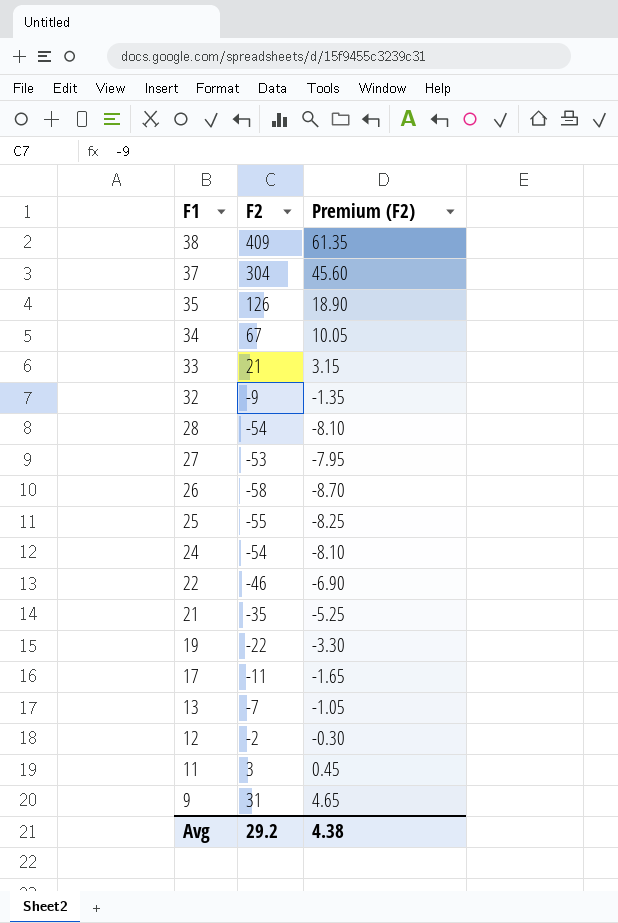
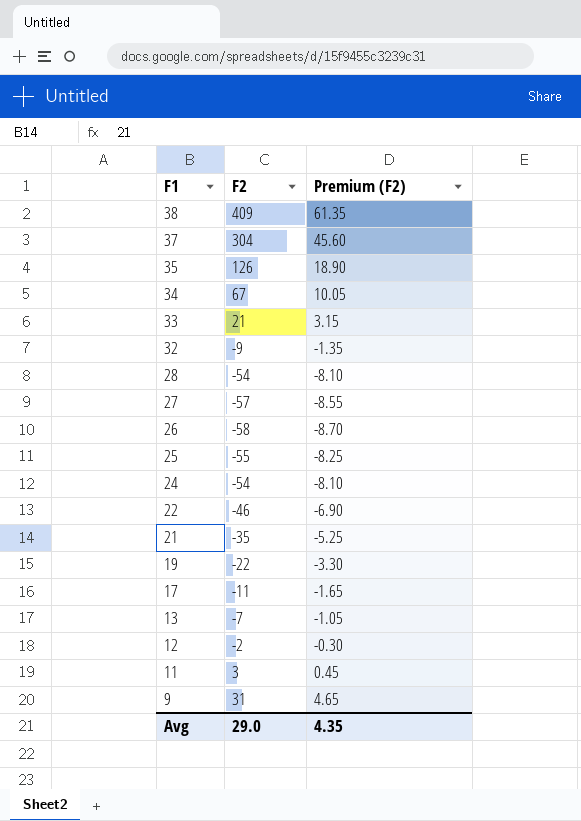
27 | F2: -53 -> -57
27 | Premium (F2): -7.95 -> -8.55
Avg | F2: 29.2 -> 29.0
Avg | Premium (F2): 4.38 -> 4.35

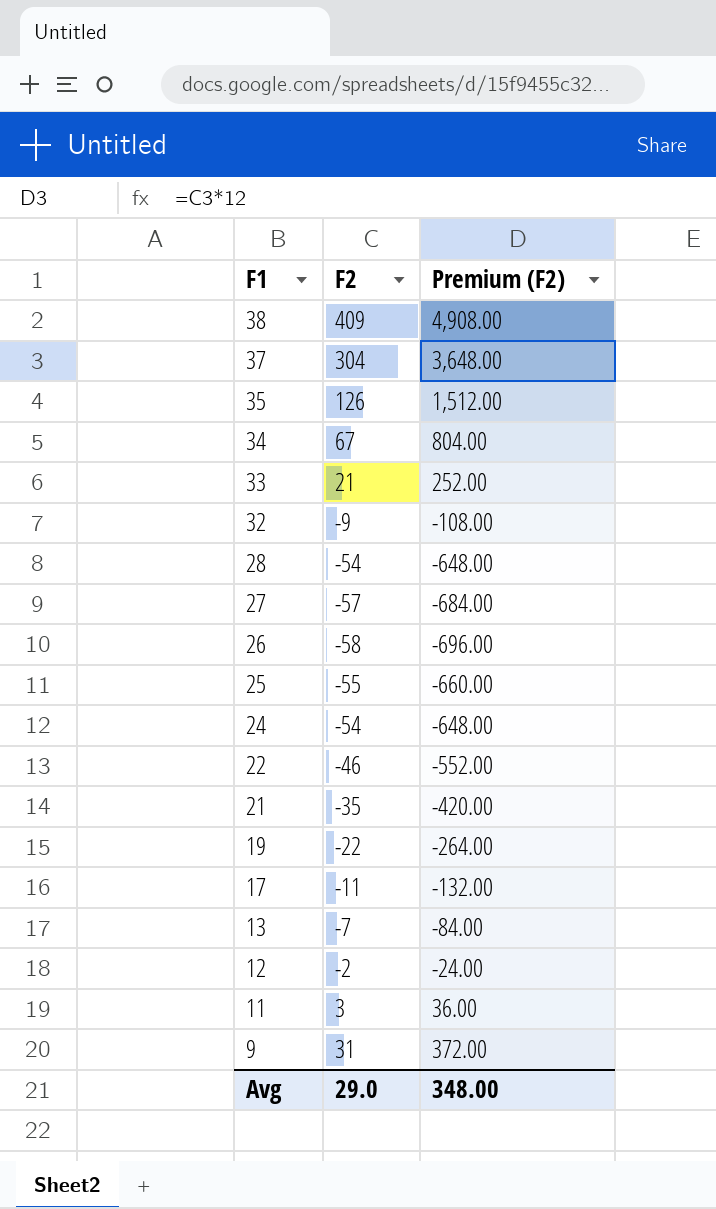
column Premium (F2) | formula: [F2] * 0.15 -> [F2] * 12
Avg | Premium (F2): 4.35 -> 348.00

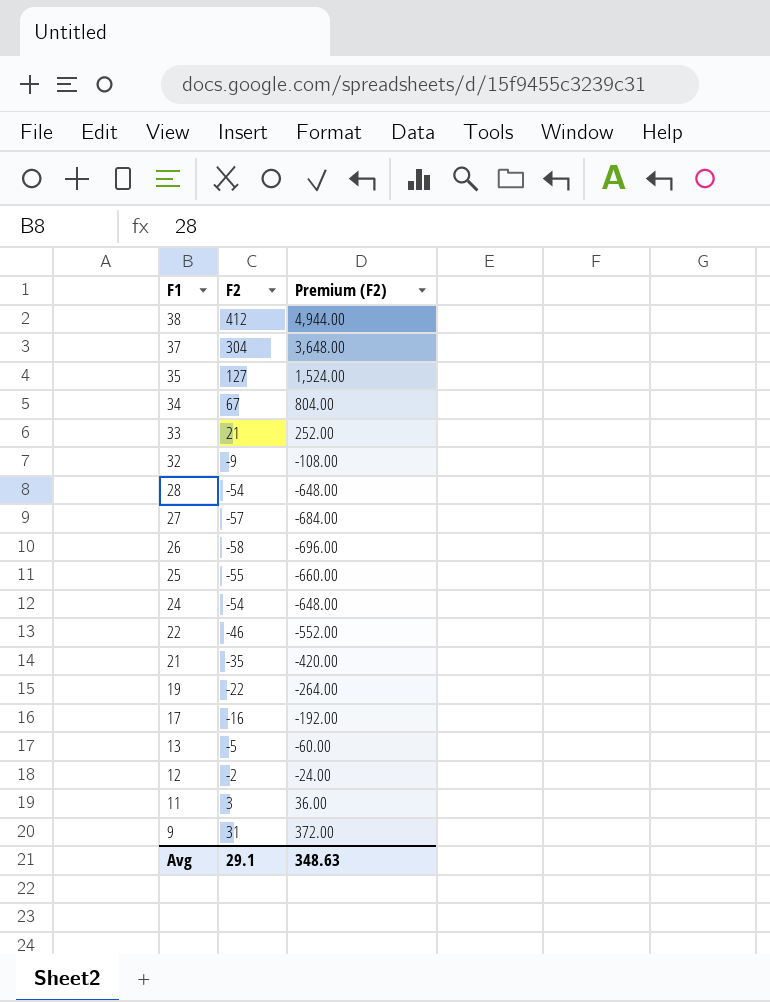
38 | F2: 409 -> 412
38 | Premium (F2): 4,908.00 -> 4,944.00
35 | F2: 126 -> 127
35 | Premium (F2): 1,512.00 -> 1,524.00
17 | F2: -11 -> -16
17 | Premium (F2): -132.00 -> -192.00
13 | F2: -7 -> -5
13 | Premium (F2): -84.00 -> -60.00
Avg | F2: 29.0 -> 29.1
Avg | Premium (F2): 348.00 -> 348.63

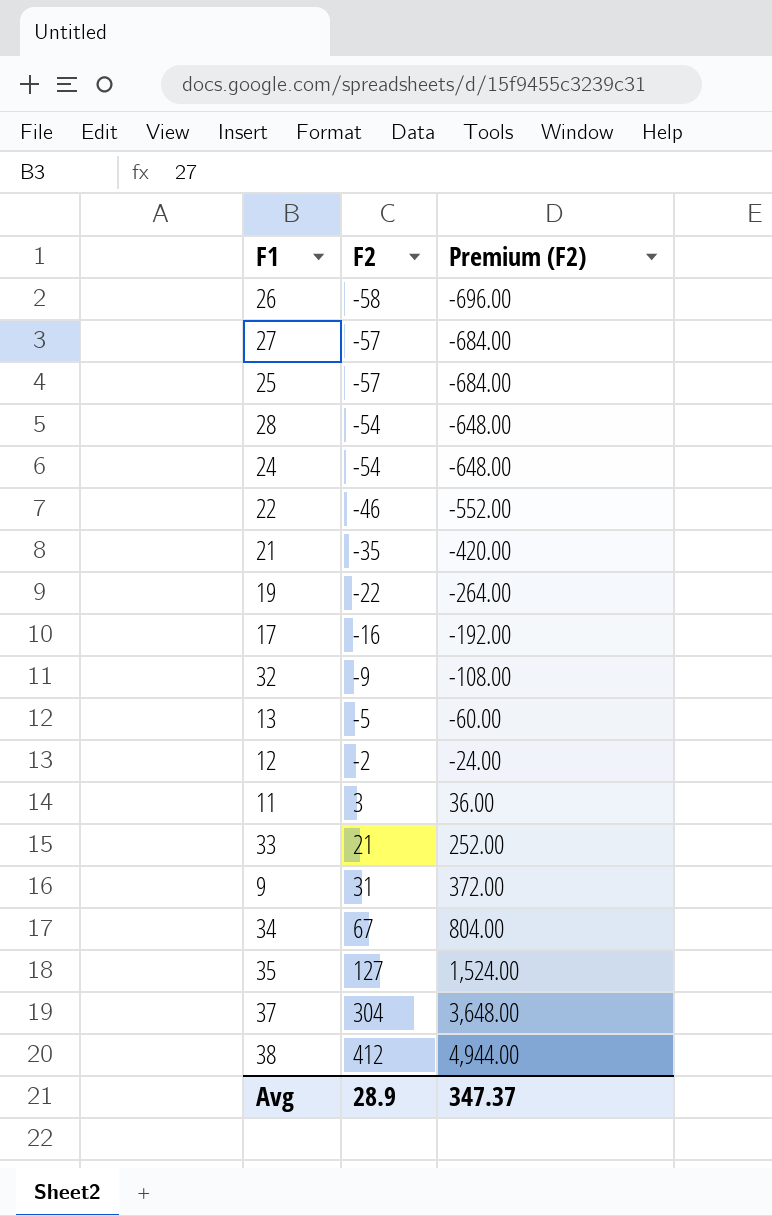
row order: F1 descending -> F2 ascending
25 | F2: -55 -> -57
25 | Premium (F2): -660.00 -> -684.00
Avg | F2: 29.1 -> 28.9
Avg | Premium (F2): 348.63 -> 347.37

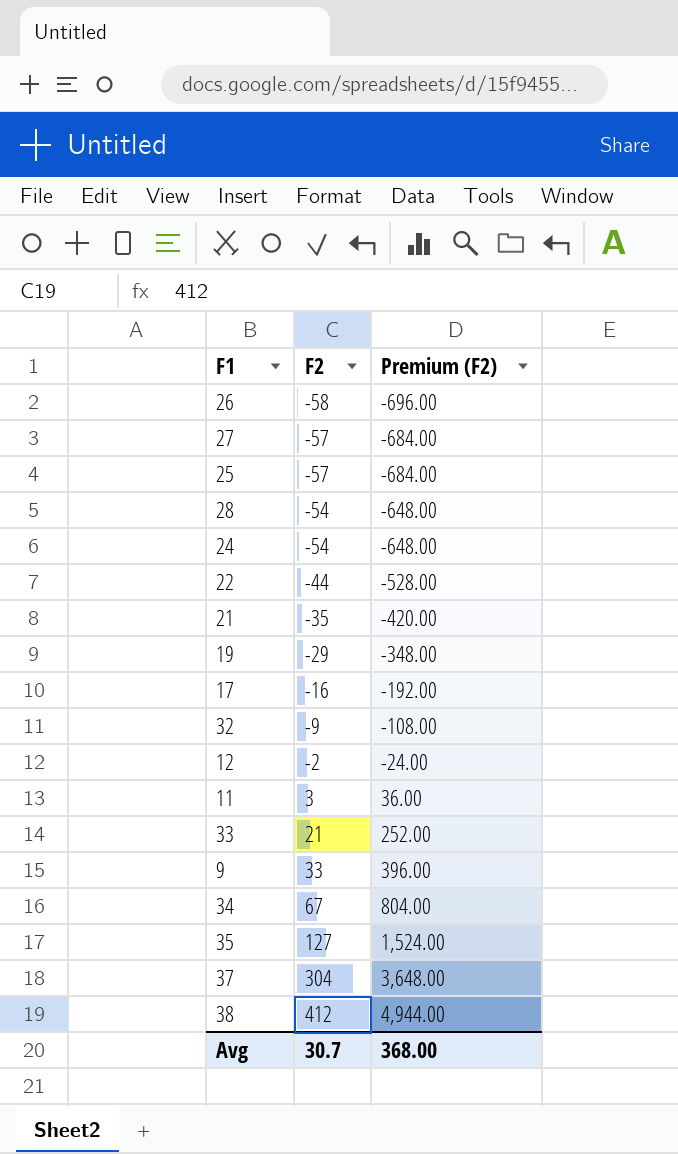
row 13: -5 | -60.00 -> none
22 | F2: -46 -> -44
22 | Premium (F2): -552.00 -> -528.00
19 | F2: -22 -> -29
19 | Premium (F2): -264.00 -> -348.00
9 | F2: 31 -> 33
9 | Premium (F2): 372.00 -> 396.00
Avg | F2: 28.9 -> 30.7
Avg | Premium (F2): 347.37 -> 368.00

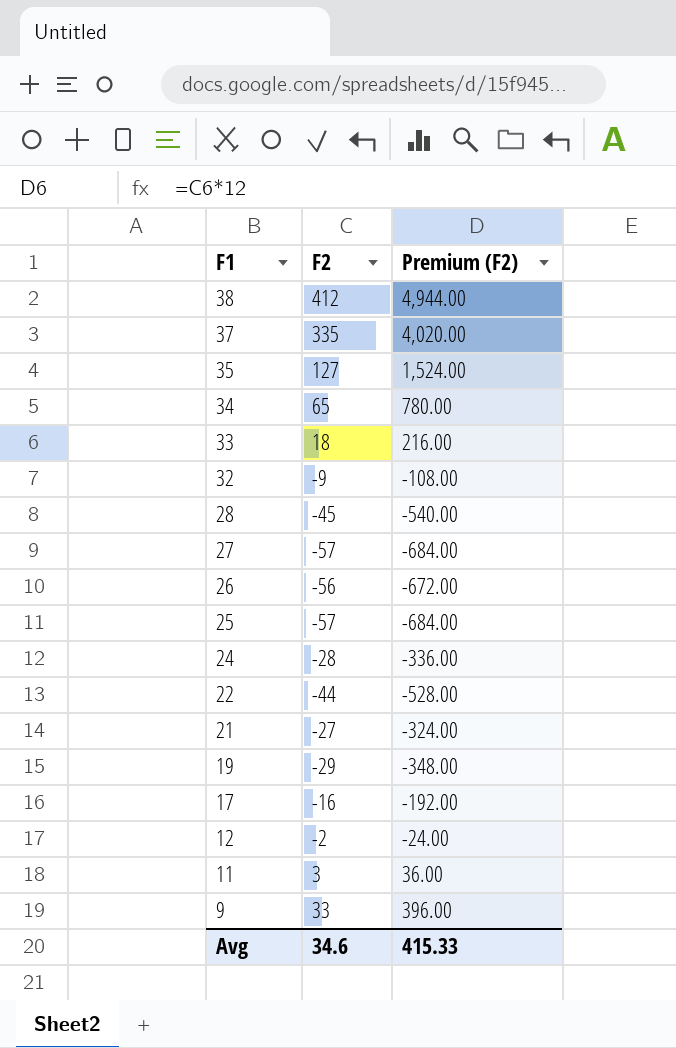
row order: F2 ascending -> F1 descending
37 | F2: 304 -> 335
37 | Premium (F2): 3,648.00 -> 4,020.00
34 | F2: 67 -> 65
34 | Premium (F2): 804.00 -> 780.00
33 | F2: 21 -> 18
33 | Premium (F2): 252.00 -> 216.00
28 | F2: -54 -> -45
28 | Premium (F2): -648.00 -> -540.00
26 | F2: -58 -> -56
26 | Premium (F2): -696.00 -> -672.00
24 | F2: -54 -> -28
24 | Premium (F2): -648.00 -> -336.00
21 | F2: -35 -> -27
21 | Premium (F2): -420.00 -> -324.00
Avg | F2: 30.7 -> 34.6
Avg | Premium (F2): 368.00 -> 415.33

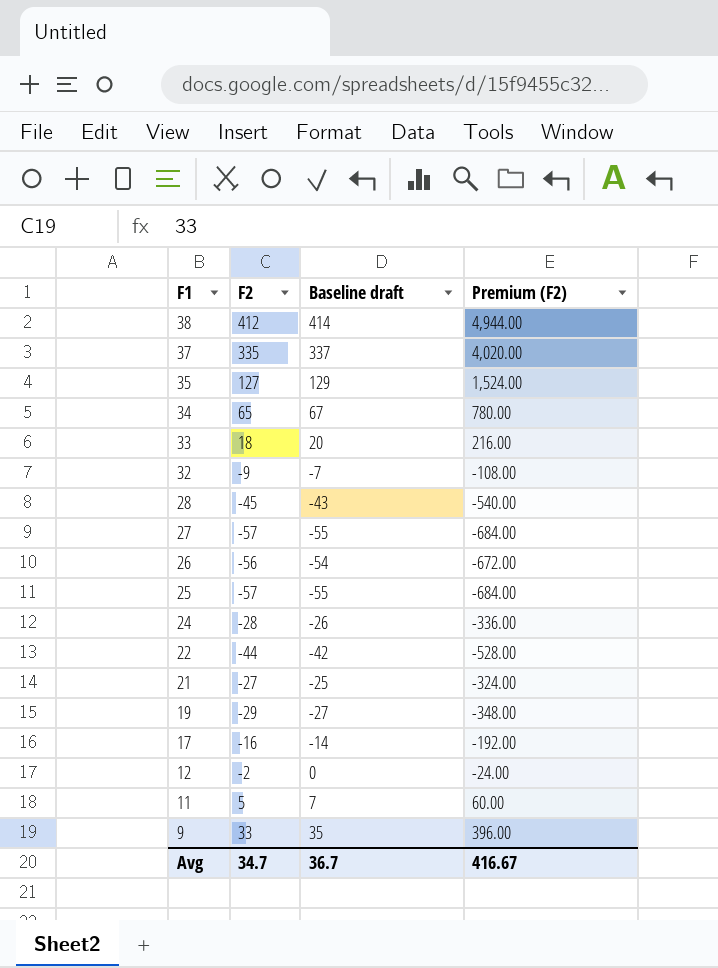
column Baseline draft | formula: none -> [F2] + 2
11 | F2: 3 -> 5
11 | Premium (F2): 36.00 -> 60.00
Avg | F2: 34.6 -> 34.7
Avg | Premium (F2): 415.33 -> 416.67

